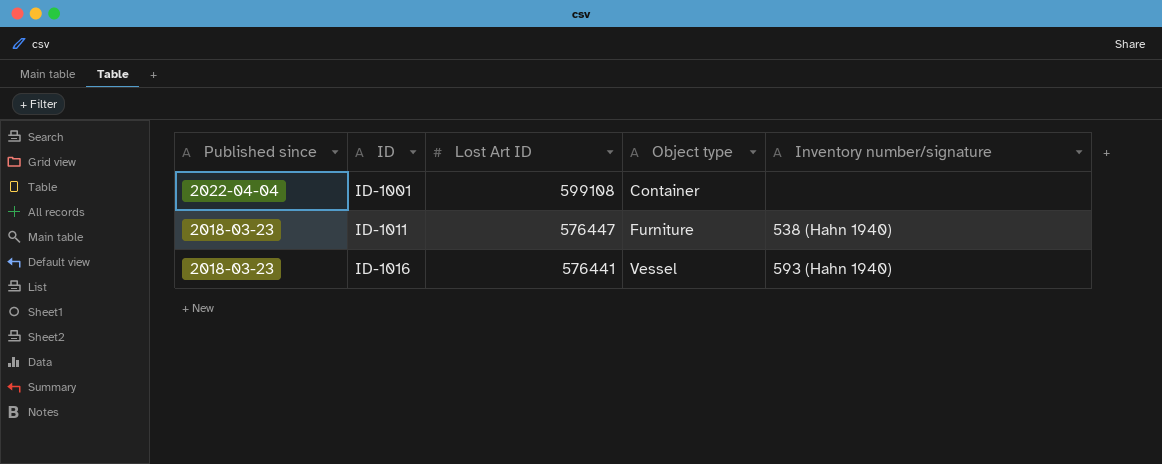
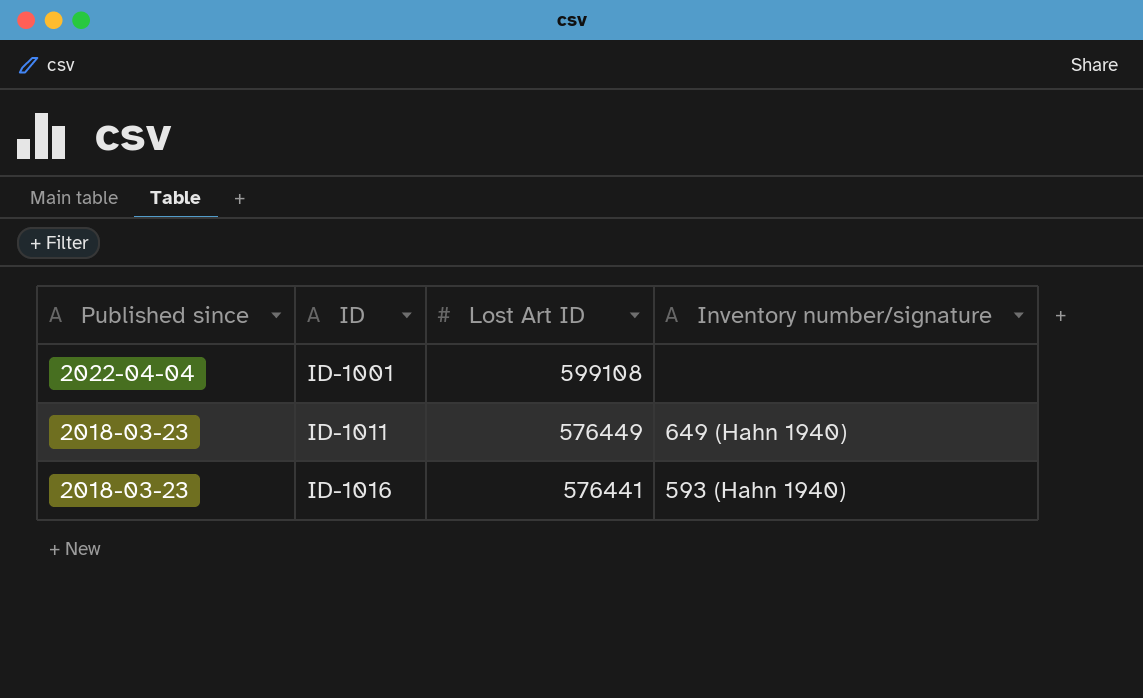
column Object type | position: 4 -> none
ID-1011 | Lost Art ID: 576447 -> 576449
ID-1011 | Inventory number/signature: 538 (Hahn 1940) -> 649 (Hahn 1940)

